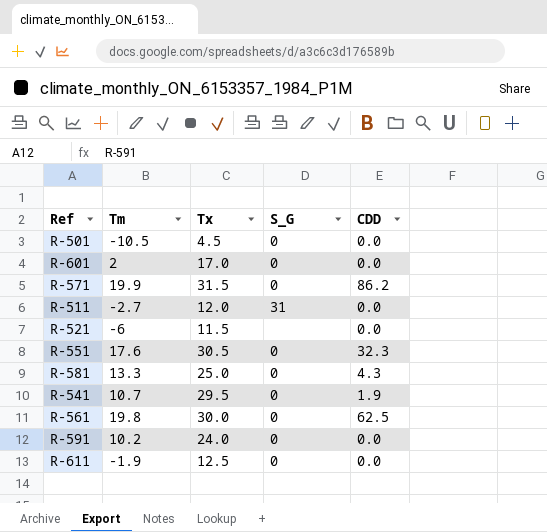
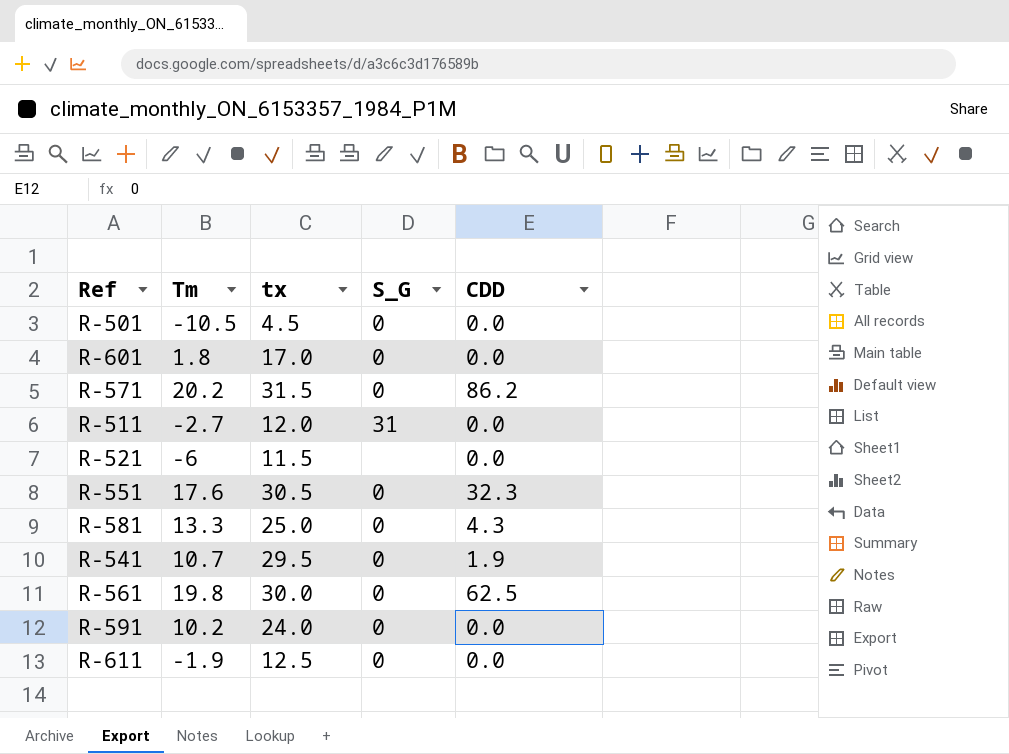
column name: Tx -> tx
R-601 | Tm: 2 -> 1.8
R-571 | Tm: 19.9 -> 20.2

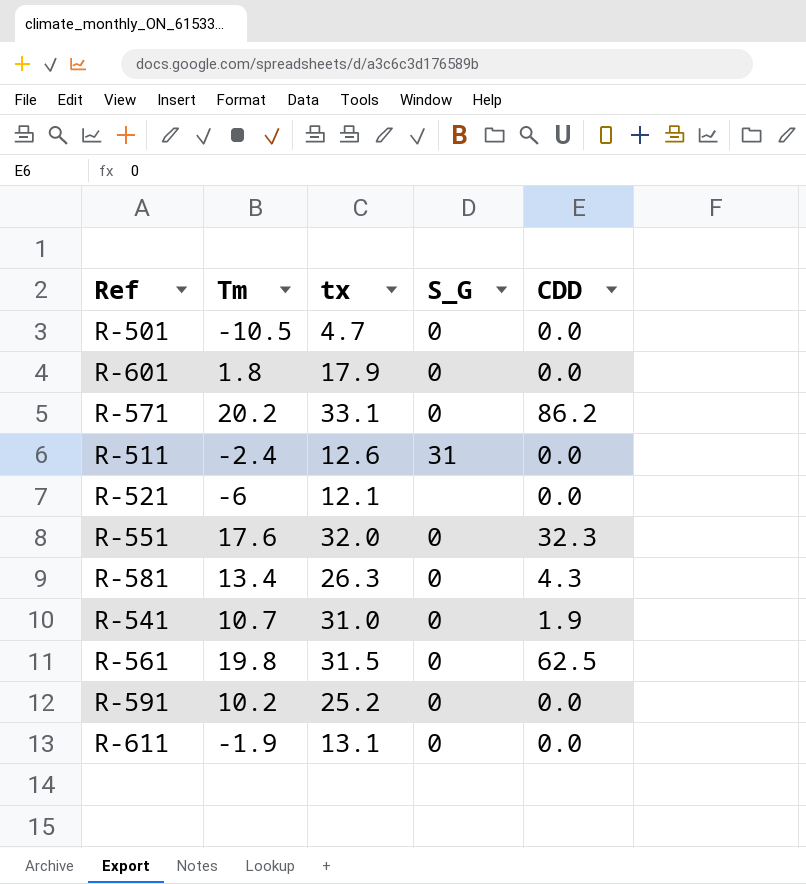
R-501 | tx: 4.5 -> 4.7
R-601 | tx: 17.0 -> 17.9
R-571 | tx: 31.5 -> 33.1
R-511 | Tm: -2.7 -> -2.4
R-511 | tx: 12.0 -> 12.6
R-521 | tx: 11.5 -> 12.1
R-551 | tx: 30.5 -> 32.0
R-581 | Tm: 13.3 -> 13.4
R-581 | tx: 25.0 -> 26.3
R-541 | tx: 29.5 -> 31.0
R-561 | tx: 30.0 -> 31.5
R-591 | tx: 24.0 -> 25.2
R-611 | tx: 12.5 -> 13.1

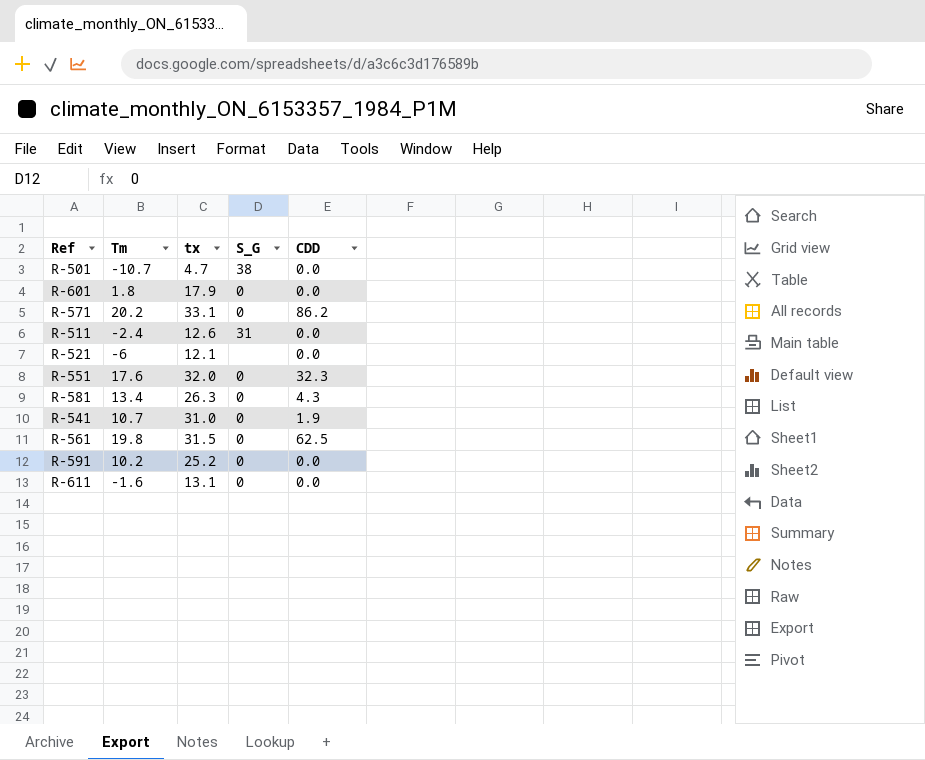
R-501 | Tm: -10.5 -> -10.7
R-501 | S_G: 0 -> 38
R-611 | Tm: -1.9 -> -1.6

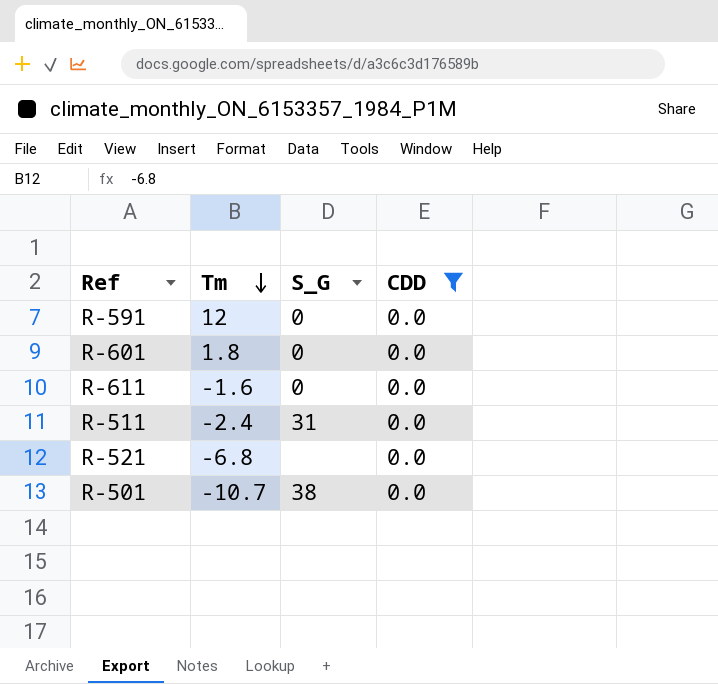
filter: none -> CDD = 0.0
row order: none -> Tm descending
column tx | position: 3 -> none
R-591 | Tm: 10.2 -> 12
R-521 | Tm: -6 -> -6.8

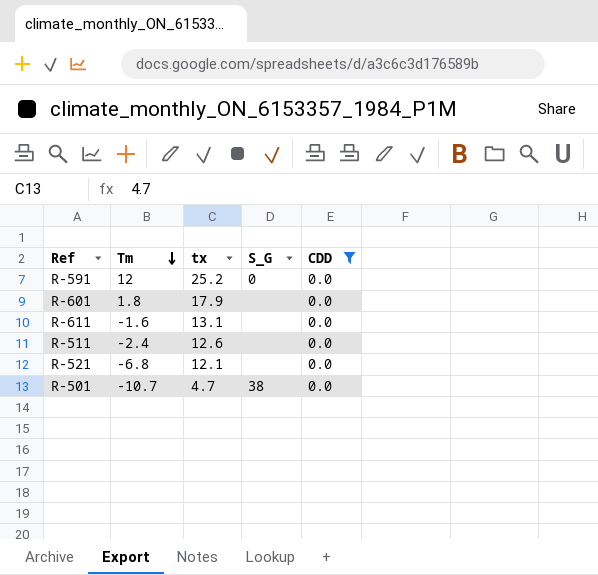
column tx | position: none -> 3
R-601 | S_G: 0 -> none
R-611 | S_G: 0 -> none
R-511 | S_G: 31 -> none

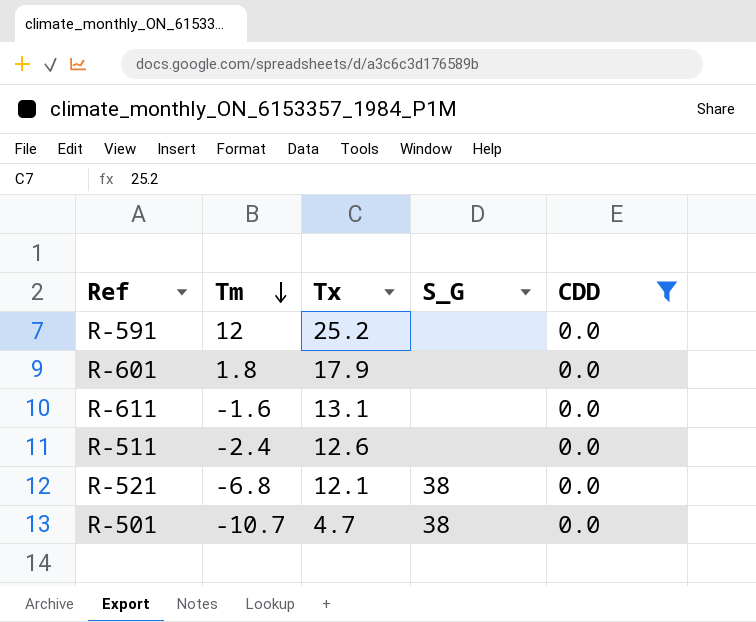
column name: tx -> Tx
R-591 | S_G: 0 -> none
R-521 | S_G: none -> 38

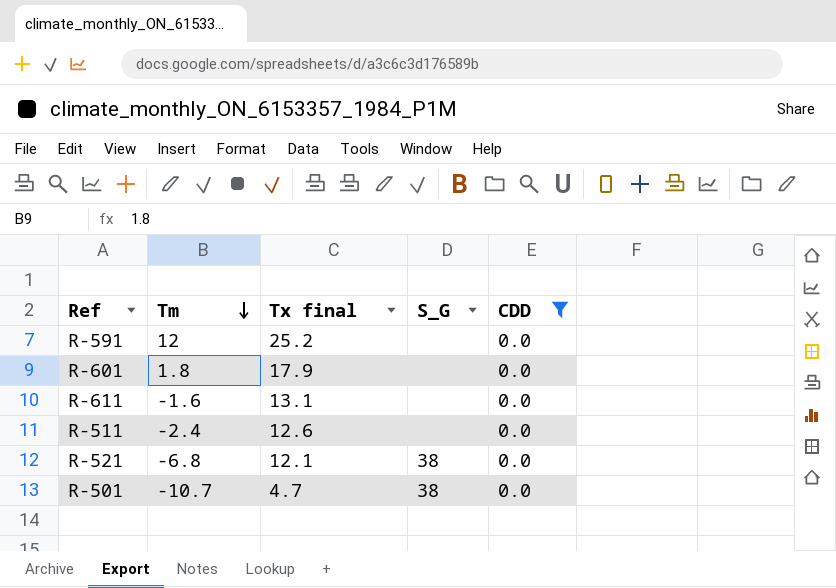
column name: Tx -> Tx final

